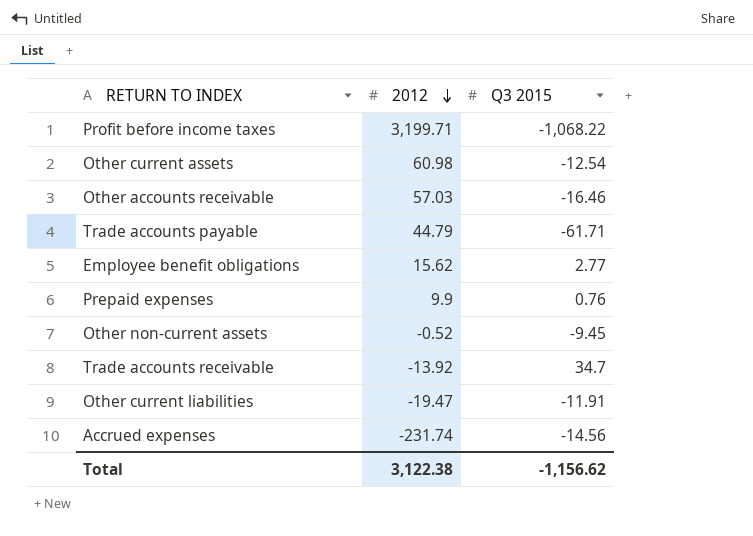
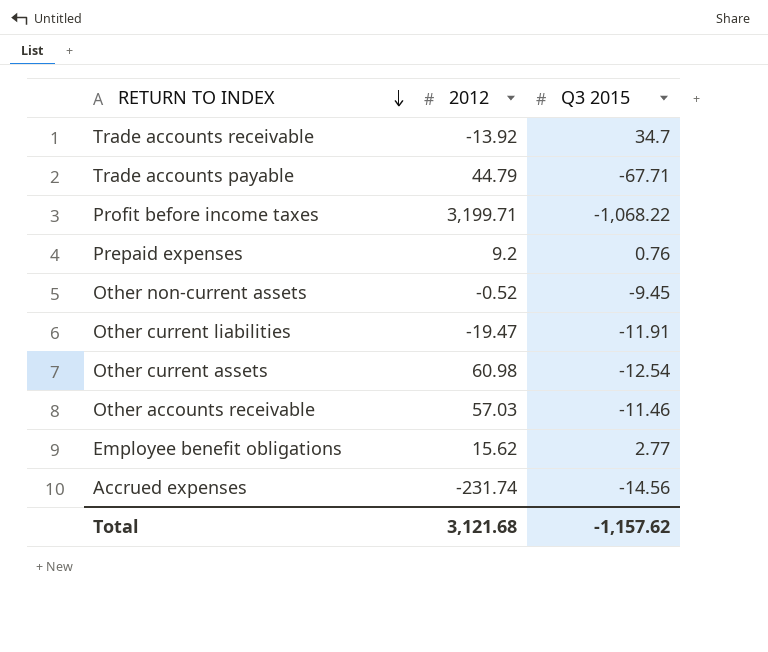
row order: 2012 descending -> RETURN TO INDEX descending
Trade accounts payable | Q3 2015: -61.71 -> -67.71
Prepaid expenses | 2012: 9.9 -> 9.2
Other accounts receivable | Q3 2015: -16.46 -> -11.46
Total | 2012: 3,122.38 -> 3,121.68
Total | Q3 2015: -1,156.62 -> -1,157.62

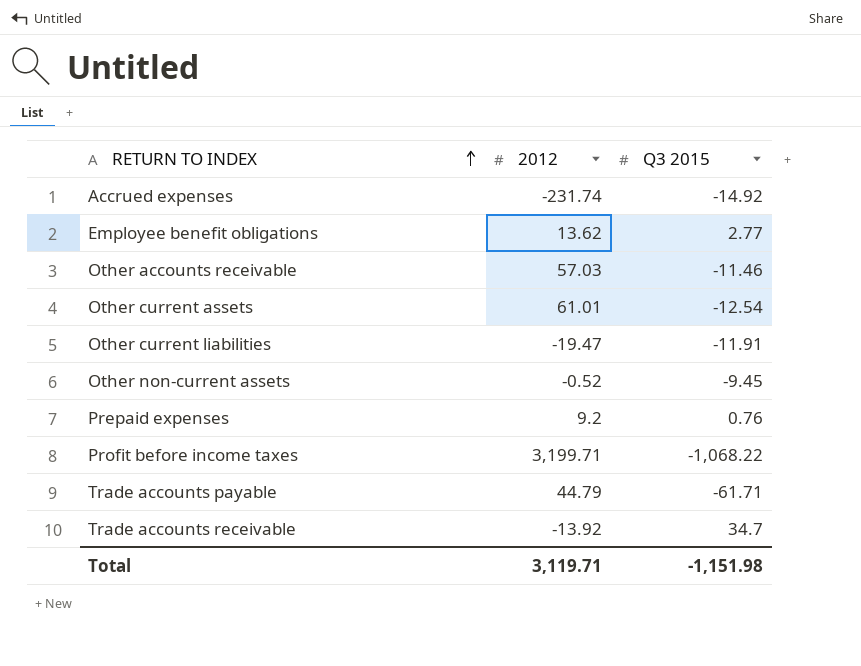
row order: RETURN TO INDEX descending -> RETURN TO INDEX ascending
Accrued expenses | Q3 2015: -14.56 -> -14.92
Employee benefit obligations | 2012: 15.62 -> 13.62
Other current assets | 2012: 60.98 -> 61.01
Trade accounts payable | Q3 2015: -67.71 -> -61.71
Total | 2012: 3,121.68 -> 3,119.71
Total | Q3 2015: -1,157.62 -> -1,151.98

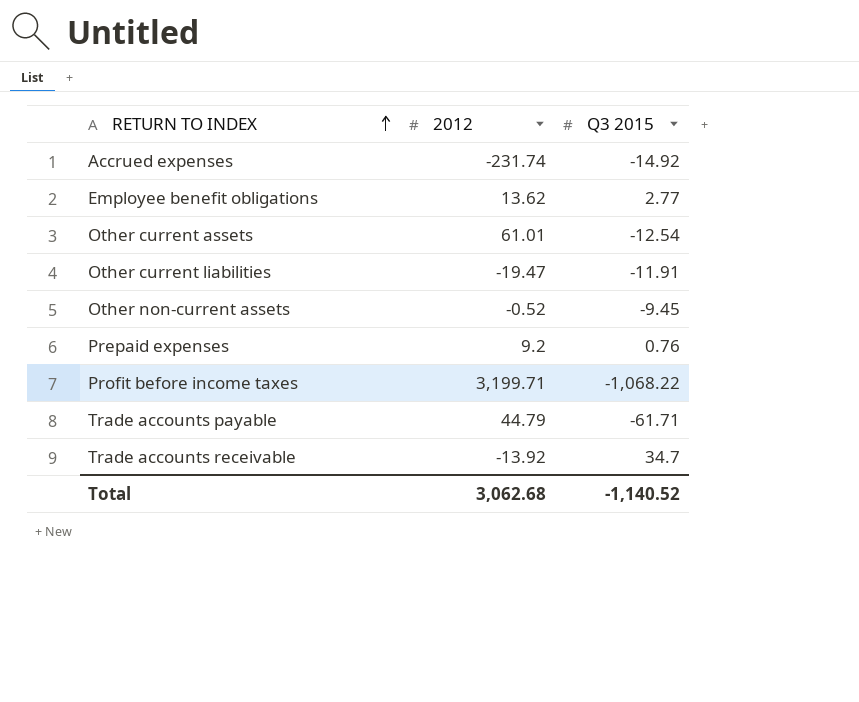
row Other accounts receivable: 57.03 | -11.46 -> none
Total | 2012: 3,119.71 -> 3,062.68
Total | Q3 2015: -1,151.98 -> -1,140.52

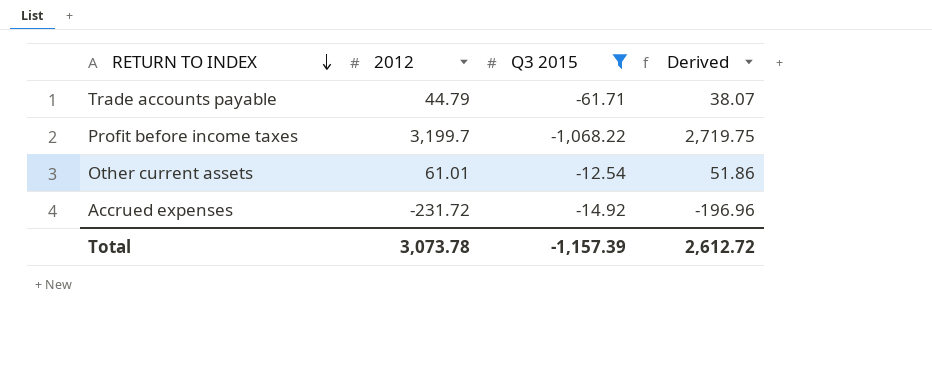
filter: none -> Q3 2015 <= -12.54
row order: RETURN TO INDEX ascending -> RETURN TO INDEX descending
column Derived | formula: none -> [2012] * 0.85
Profit before income taxes | 2012: 3,199.71 -> 3,199.7
Accrued expenses | 2012: -231.74 -> -231.72
Total | 2012: 3,062.68 -> 3,073.78
Total | Q3 2015: -1,140.52 -> -1,157.39

